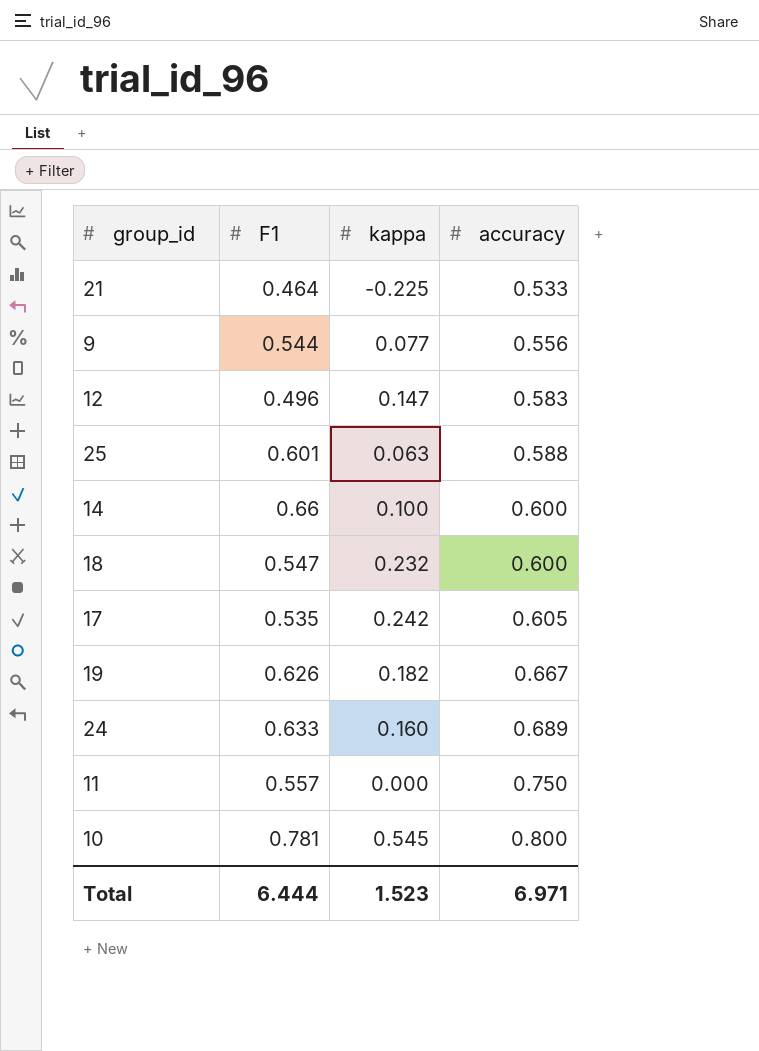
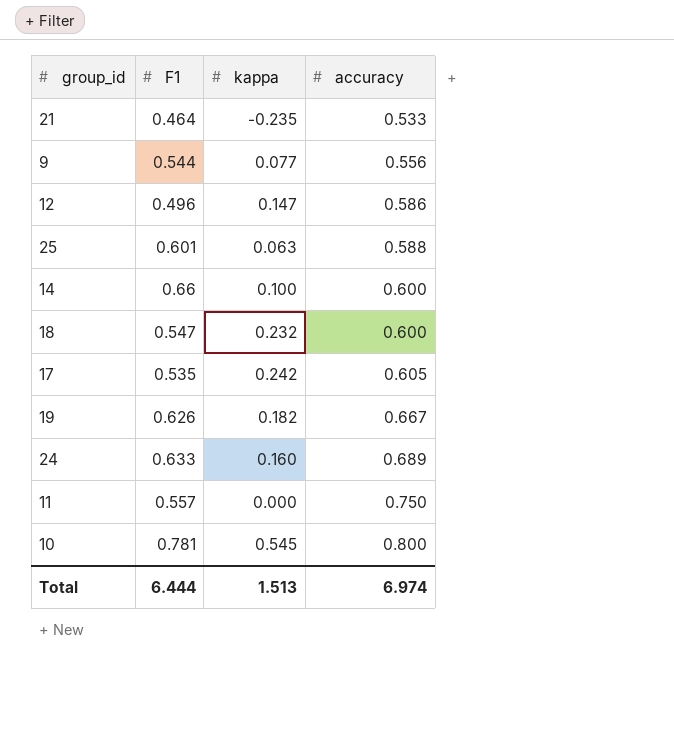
21 | kappa: -0.225 -> -0.235
12 | accuracy: 0.583 -> 0.586
Total | kappa: 1.523 -> 1.513
Total | accuracy: 6.971 -> 6.974

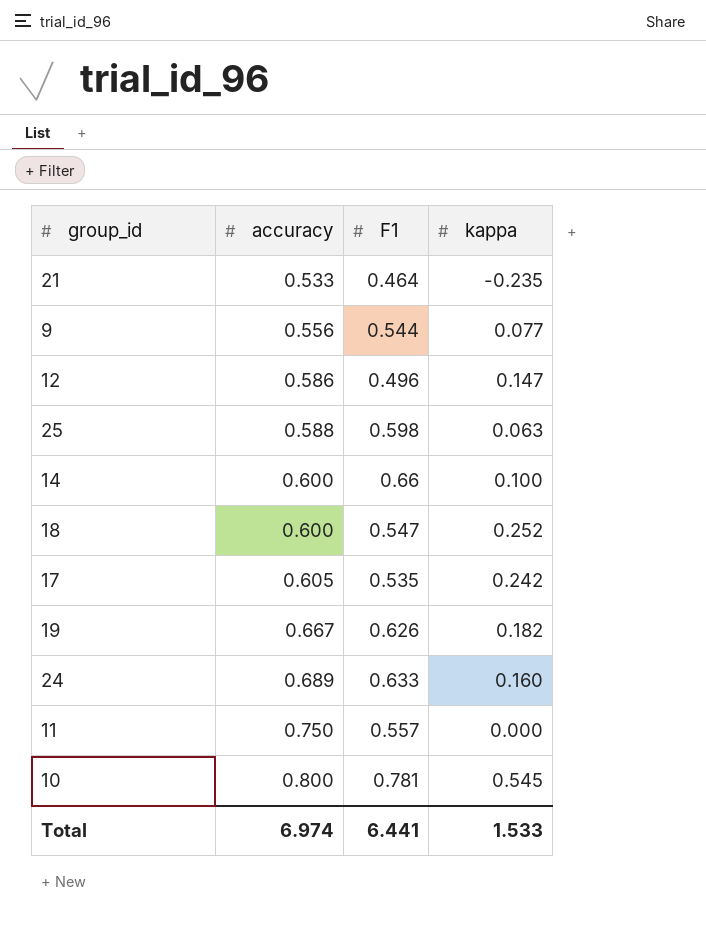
column accuracy | position: 4 -> 2
25 | F1: 0.601 -> 0.598
18 | kappa: 0.232 -> 0.252
Total | F1: 6.444 -> 6.441
Total | kappa: 1.513 -> 1.533

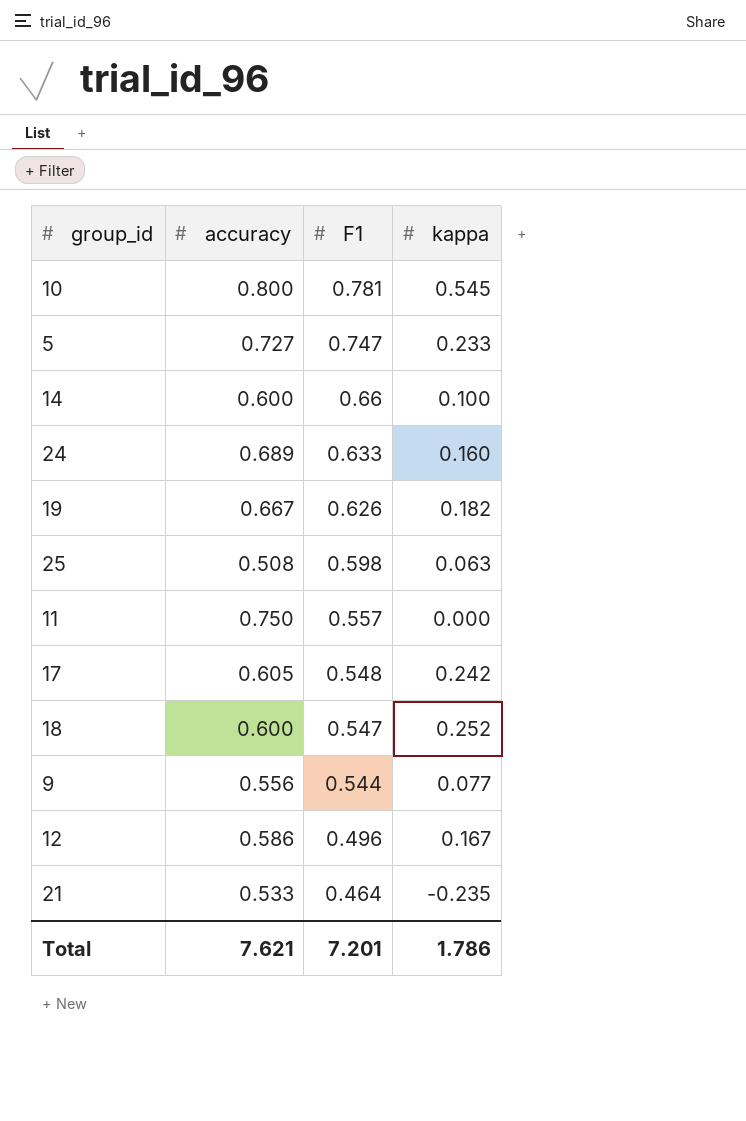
row order: accuracy ascending -> F1 descending
row 5: none -> 0.727 | 0.747 | 0.233
25 | accuracy: 0.588 -> 0.508
17 | F1: 0.535 -> 0.548
12 | kappa: 0.147 -> 0.167
Total | accuracy: 6.974 -> 7.621
Total | F1: 6.441 -> 7.201
Total | kappa: 1.533 -> 1.786

